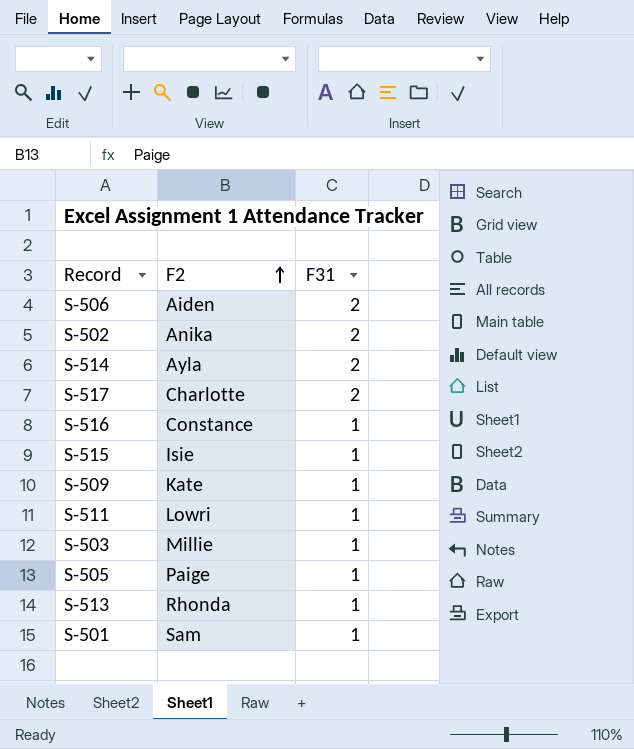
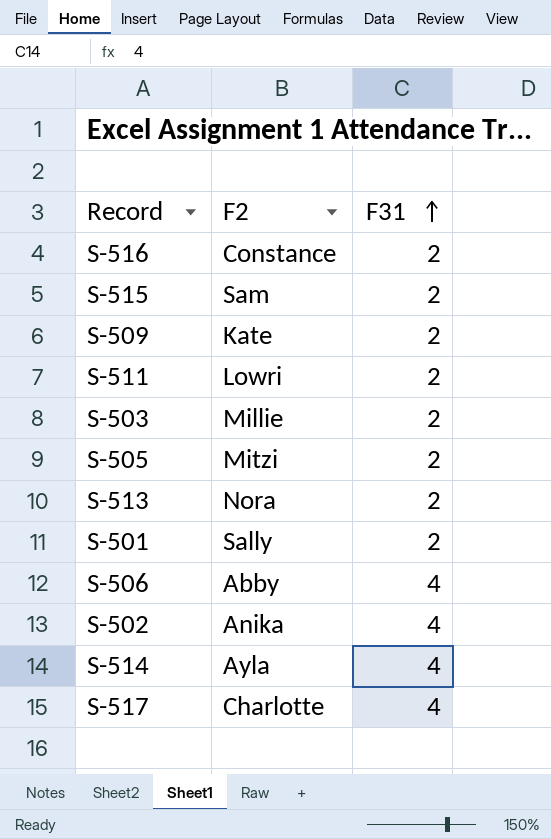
row order: F2 ascending -> F31 ascending
S-516 | F31: 1 -> 2
S-515 | F2: Isie -> Sam
S-515 | F31: 1 -> 2
S-509 | F31: 1 -> 2
S-511 | F31: 1 -> 2
S-503 | F31: 1 -> 2
S-505 | F2: Paige -> Mitzi
S-505 | F31: 1 -> 2
S-513 | F2: Rhonda -> Nora
S-513 | F31: 1 -> 2
S-501 | F2: Sam -> Sally
S-501 | F31: 1 -> 2
S-506 | F2: Aiden -> Abby
S-506 | F31: 2 -> 4
S-502 | F31: 2 -> 4
S-514 | F31: 2 -> 4
S-517 | F31: 2 -> 4

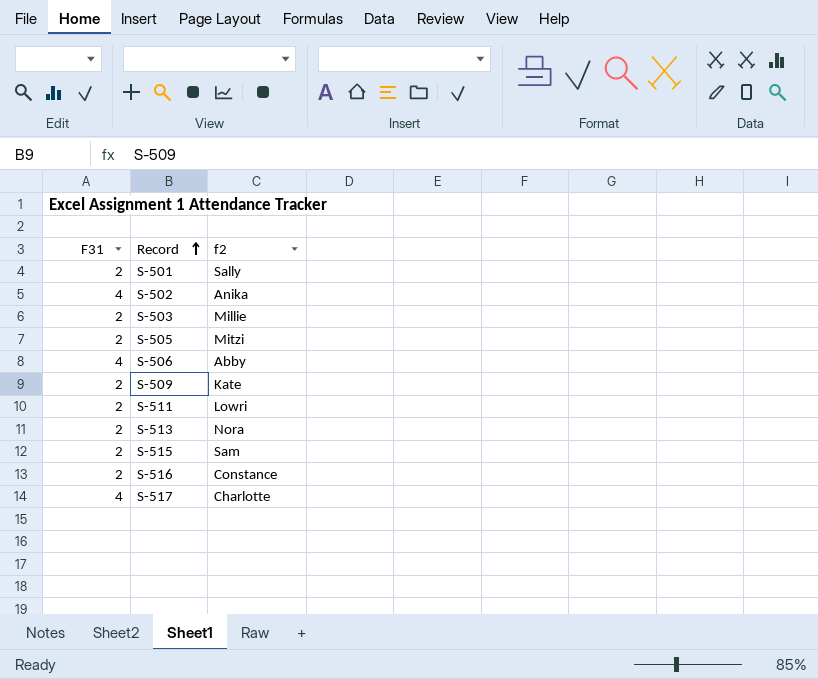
row order: F31 ascending -> Record ascending
column F31 | position: 3 -> 1
column name: F2 -> f2
row S-514: Ayla | 4 -> none

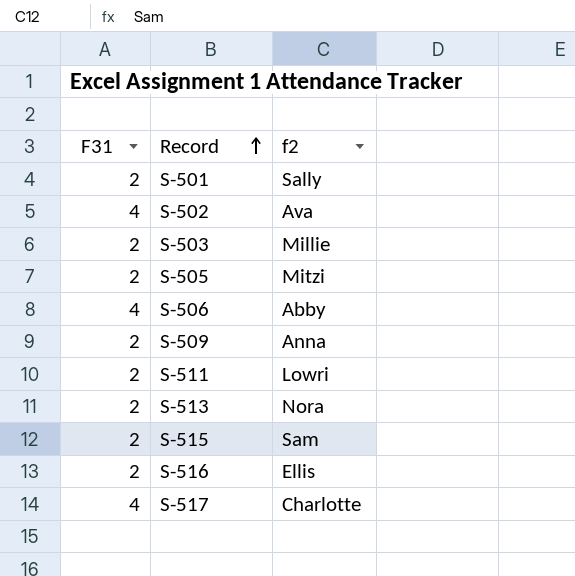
S-502 | f2: Anika -> Ava
S-509 | f2: Kate -> Anna
S-516 | f2: Constance -> Ellis

